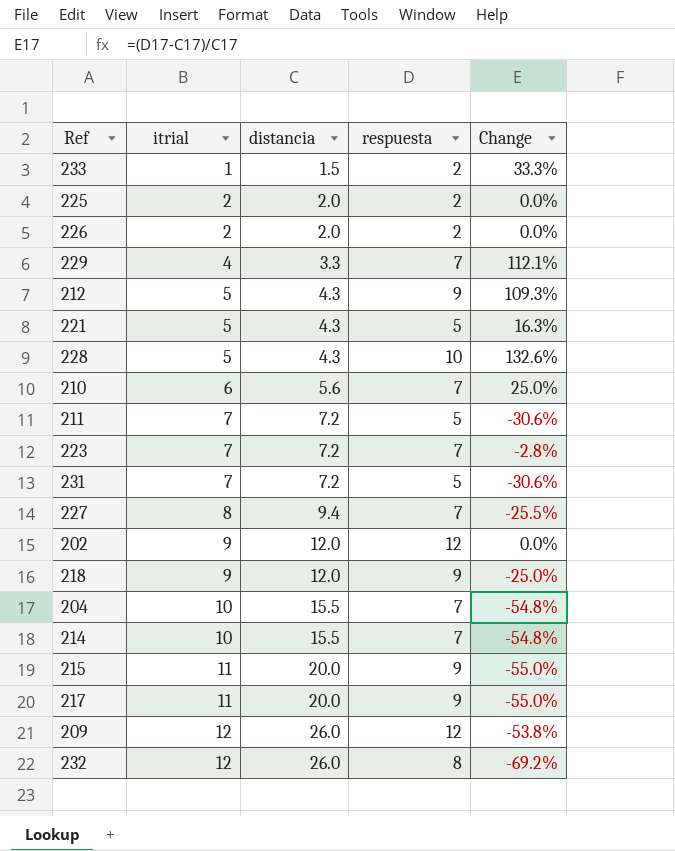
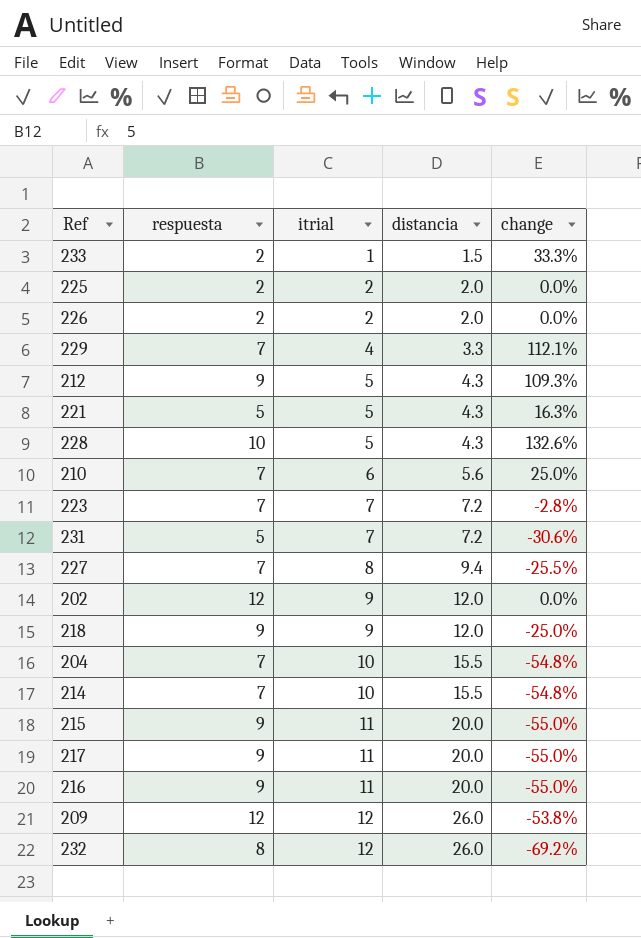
column respuesta | position: 4 -> 2
column name: Change -> change
row 211: 7 | 7.2 | 5 | -30.6% -> none
row 216: none -> 9 | 11 | 20.0 | -55.0%

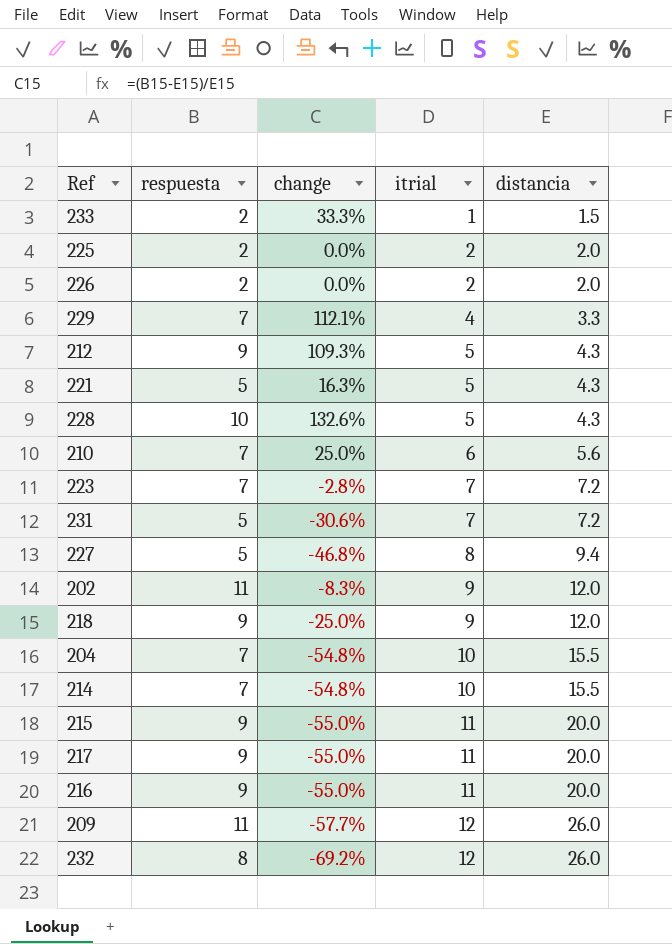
column change | position: 5 -> 3
227 | respuesta: 7 -> 5
227 | change: -25.5% -> -46.8%
202 | respuesta: 12 -> 11
202 | change: 0.0% -> -8.3%
209 | respuesta: 12 -> 11
209 | change: -53.8% -> -57.7%

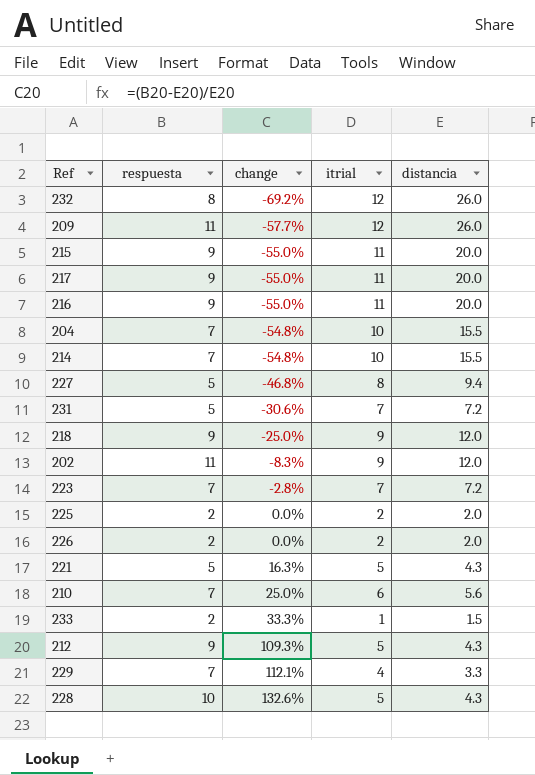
row order: itrial ascending -> change ascending

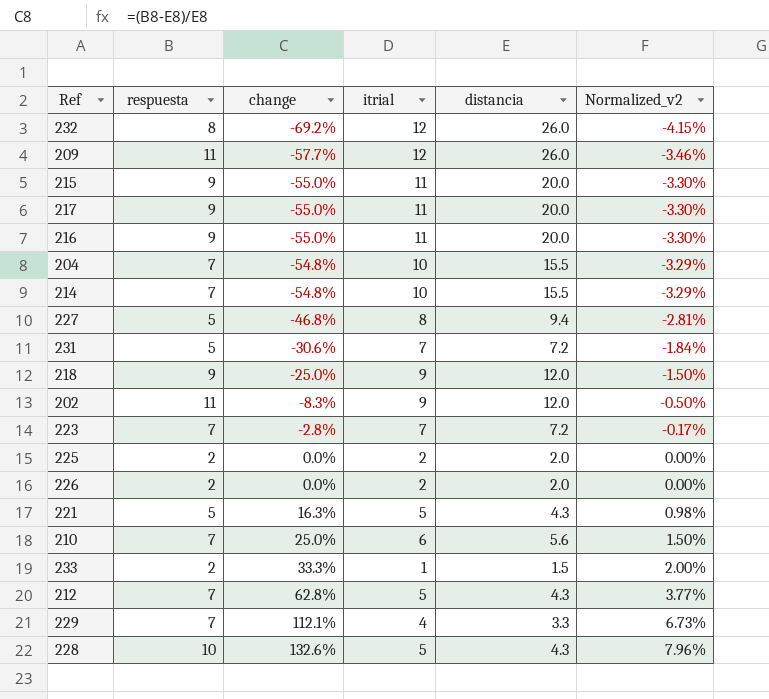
column Normalized_v2 | formula: none -> [change] * 0.06
212 | respuesta: 9 -> 7
212 | change: 109.3% -> 62.8%

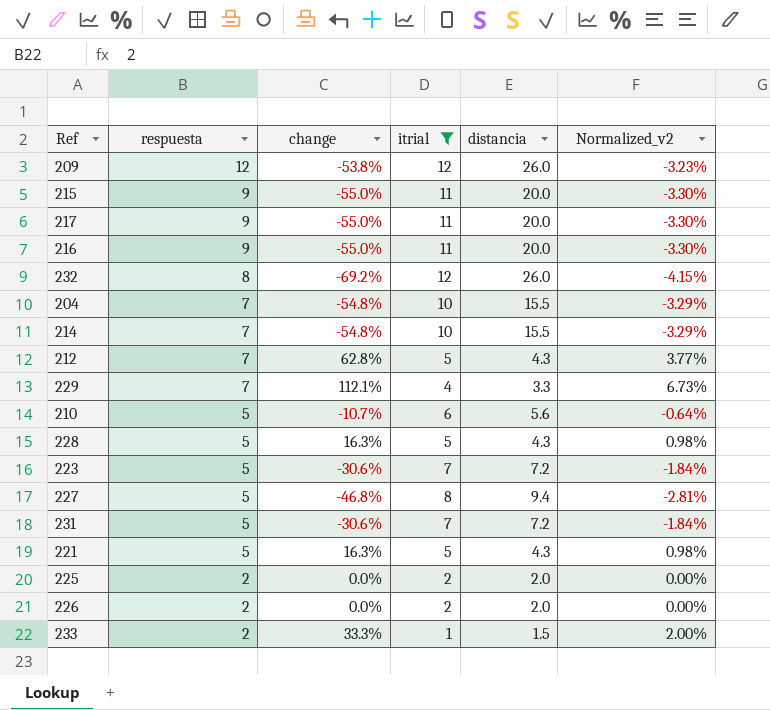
filter: none -> itrial != 9
row order: change ascending -> respuesta descending
209 | respuesta: 11 -> 12
209 | change: -57.7% -> -53.8%
209 | Normalized_v2: -3.46% -> -3.23%
210 | respuesta: 7 -> 5
210 | change: 25.0% -> -10.7%
210 | Normalized_v2: 1.50% -> -0.64%
228 | respuesta: 10 -> 5
228 | change: 132.6% -> 16.3%
228 | Normalized_v2: 7.96% -> 0.98%
223 | respuesta: 7 -> 5
223 | change: -2.8% -> -30.6%
223 | Normalized_v2: -0.17% -> -1.84%

